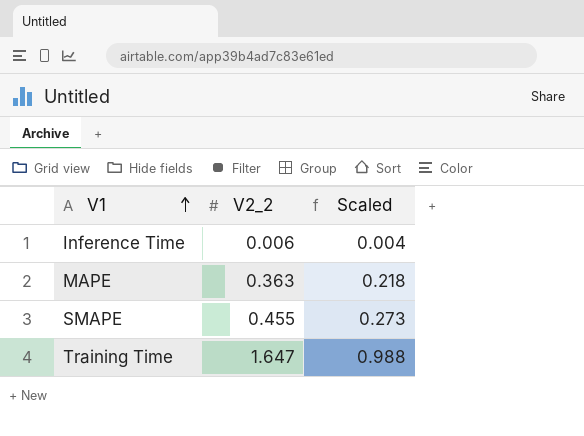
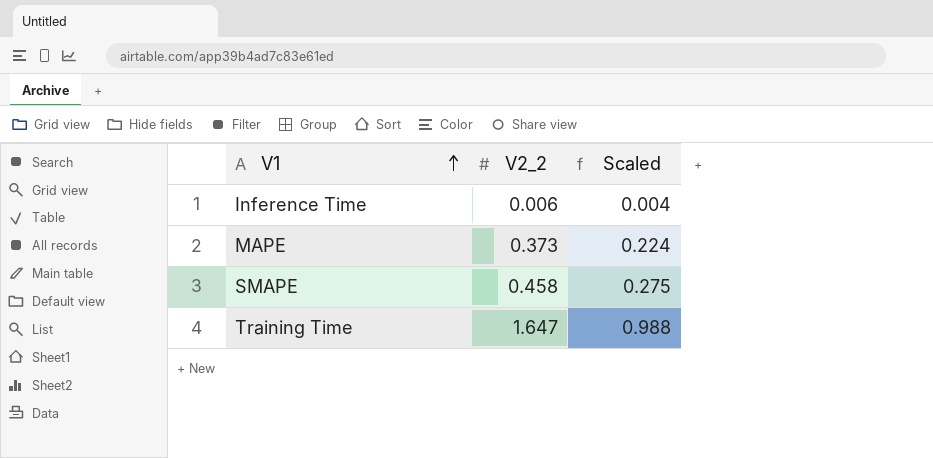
MAPE | V2_2: 0.363 -> 0.373
MAPE | Scaled: 0.218 -> 0.224
SMAPE | V2_2: 0.455 -> 0.458
SMAPE | Scaled: 0.273 -> 0.275

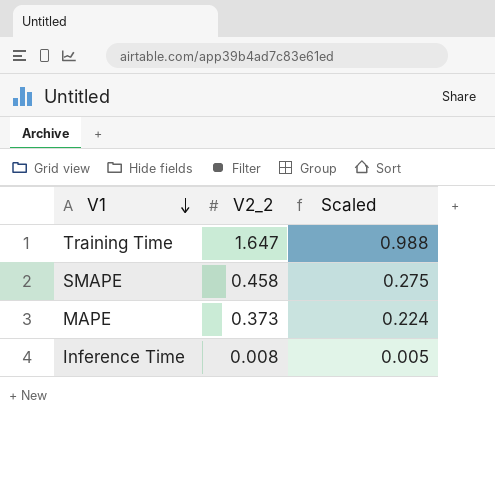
row order: V1 ascending -> V1 descending
Inference Time | V2_2: 0.006 -> 0.008
Inference Time | Scaled: 0.004 -> 0.005

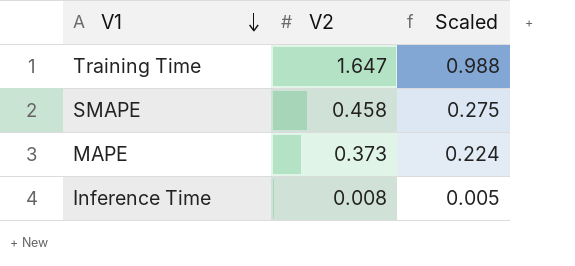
column name: V2_2 -> V2

